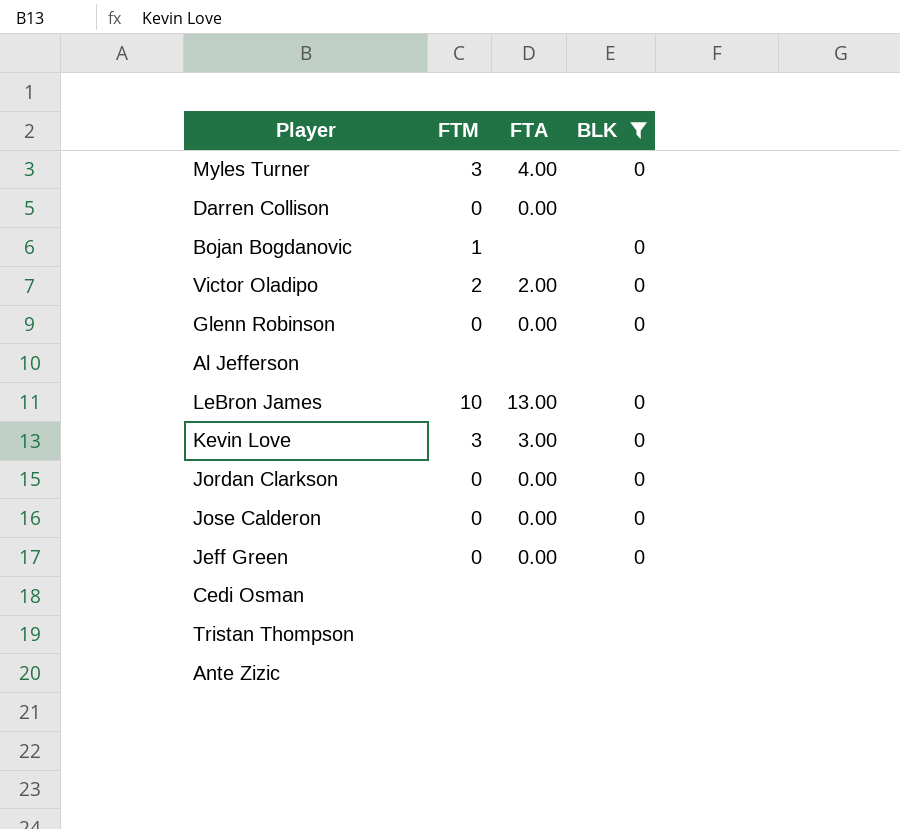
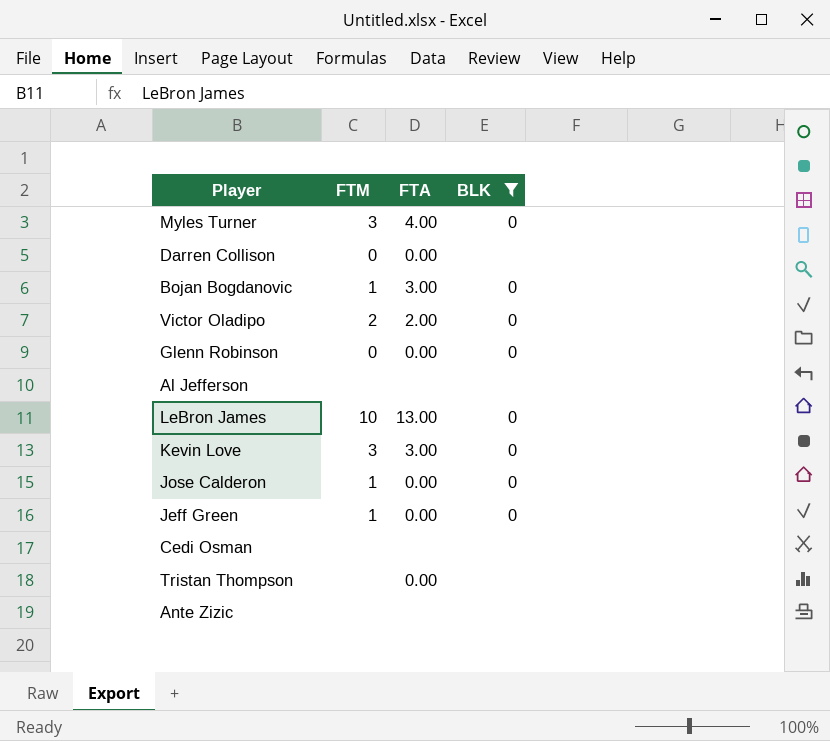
row Jordan Clarkson: 0 | 0.00 | 0 -> none
Bojan Bogdanovic | FTA: none -> 3.00
Jose Calderon | FTM: 0 -> 1
Jeff Green | FTM: 0 -> 1
Tristan Thompson | FTA: none -> 0.00

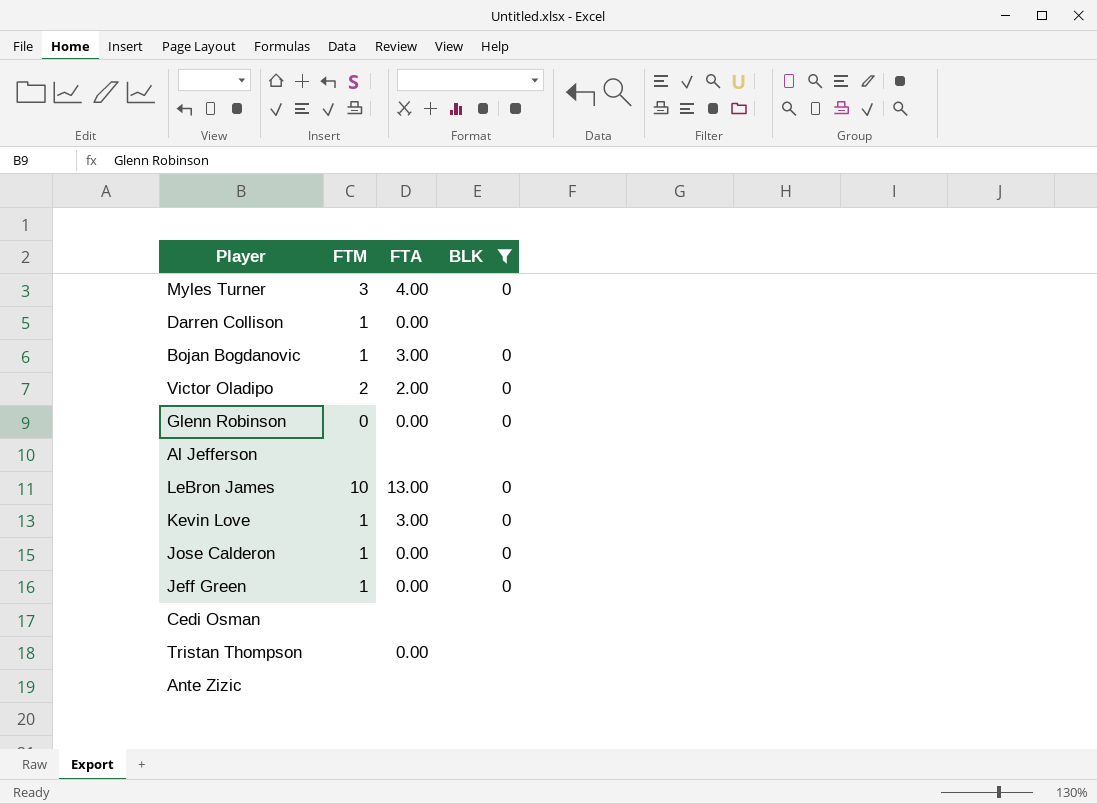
Darren Collison | FTM: 0 -> 1
Kevin Love | FTM: 3 -> 1

